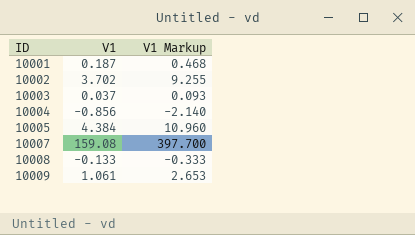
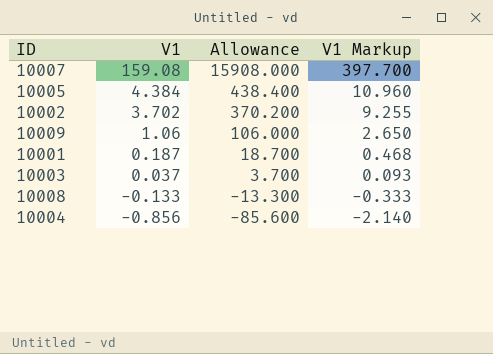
row order: ID ascending -> V1 descending
column Allowance | formula: none -> [V1] * 100
10009 | V1: 1.061 -> 1.06
10009 | V1 Markup: 2.653 -> 2.650

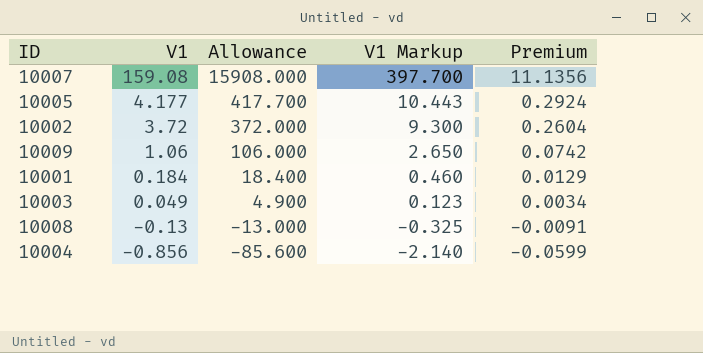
column Premium | formula: none -> [V1] * 0.07
10005 | V1: 4.384 -> 4.177
10005 | Allowance: 438.400 -> 417.700
10005 | V1 Markup: 10.960 -> 10.443
10002 | V1: 3.702 -> 3.72
10002 | Allowance: 370.200 -> 372.000
10002 | V1 Markup: 9.255 -> 9.300
10001 | V1: 0.187 -> 0.184
10001 | Allowance: 18.700 -> 18.400
10001 | V1 Markup: 0.468 -> 0.460
10003 | V1: 0.037 -> 0.049
10003 | Allowance: 3.700 -> 4.900
10003 | V1 Markup: 0.093 -> 0.123
10008 | V1: -0.133 -> -0.13
10008 | Allowance: -13.300 -> -13.000
10008 | V1 Markup: -0.333 -> -0.325

